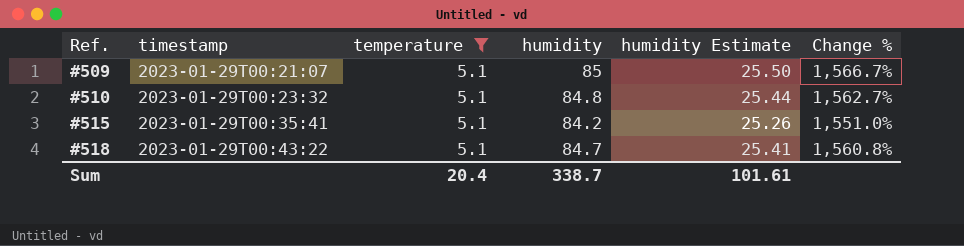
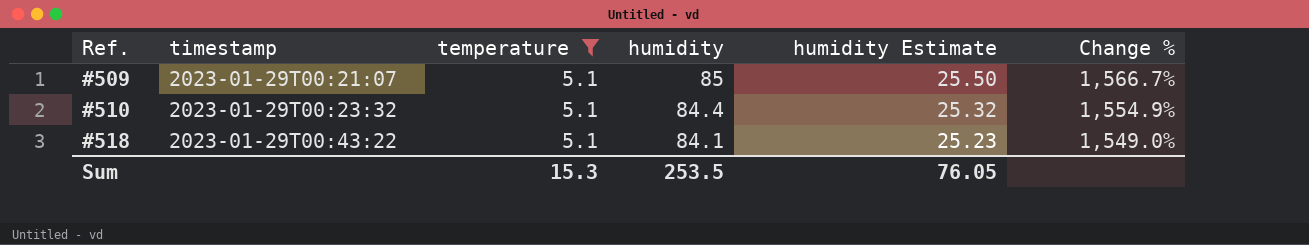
row #515: 2023-01-29T00:35:41 | 5.1 | 84.2 | 25.26 | 1,551.0% -> none
#510 | humidity: 84.8 -> 84.4
#510 | humidity Estimate: 25.44 -> 25.32
#510 | Change %: 1,562.7% -> 1,554.9%
#518 | humidity: 84.7 -> 84.1
#518 | humidity Estimate: 25.41 -> 25.23
#518 | Change %: 1,560.8% -> 1,549.0%
Sum | temperature: 20.4 -> 15.3
Sum | humidity: 338.7 -> 253.5
Sum | humidity Estimate: 101.61 -> 76.05

